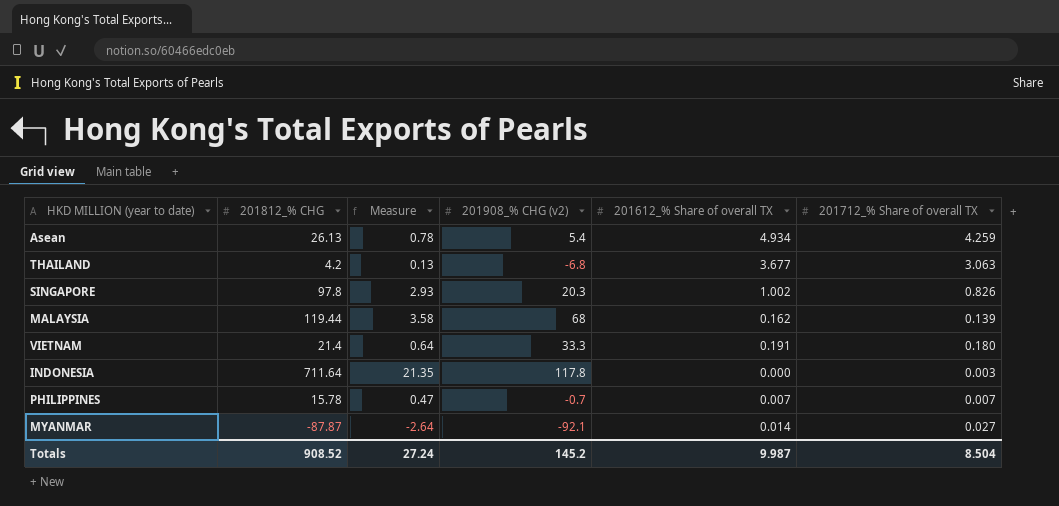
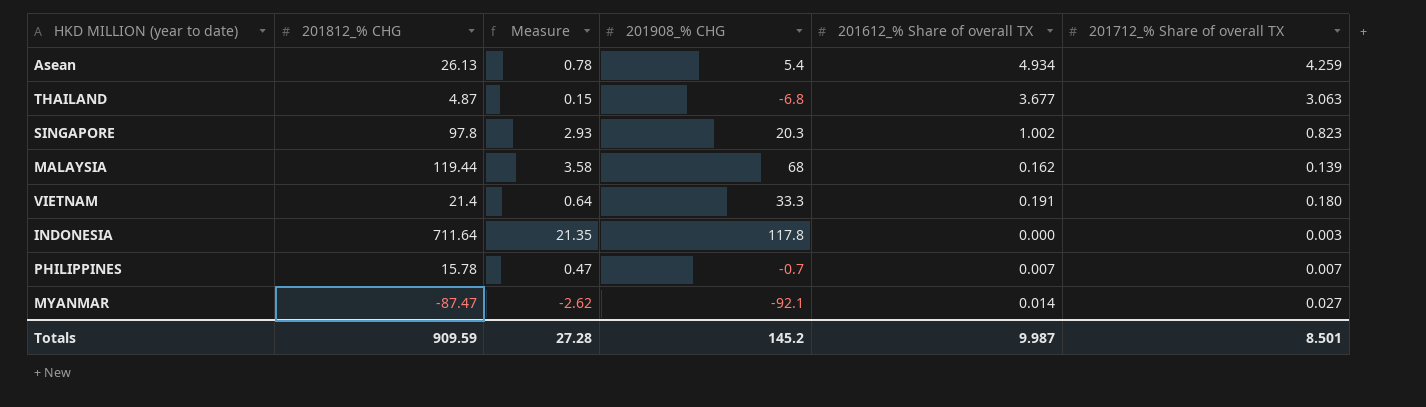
column name: 201908_% CHG (v2) -> 201908_% CHG
THAILAND | 201812_% CHG: 4.2 -> 4.87
THAILAND | Measure: 0.13 -> 0.15
SINGAPORE | 201712_% Share of overall TX: 0.826 -> 0.823
MYANMAR | 201812_% CHG: -87.87 -> -87.47
MYANMAR | Measure: -2.64 -> -2.62
Totals | 201812_% CHG: 908.52 -> 909.59
Totals | Measure: 27.24 -> 27.28
Totals | 201712_% Share of overall TX: 8.504 -> 8.501

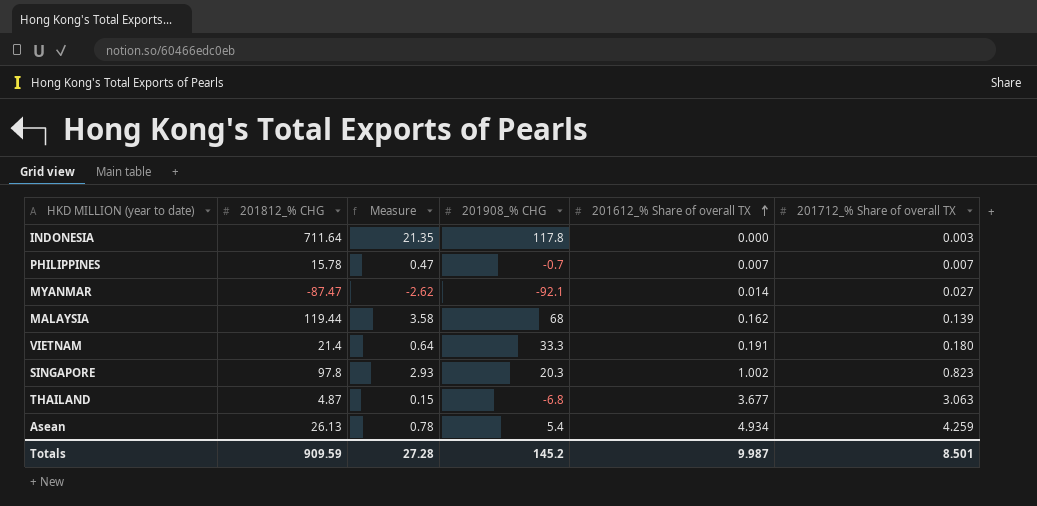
row order: none -> 201612_% Share of overall TX ascending

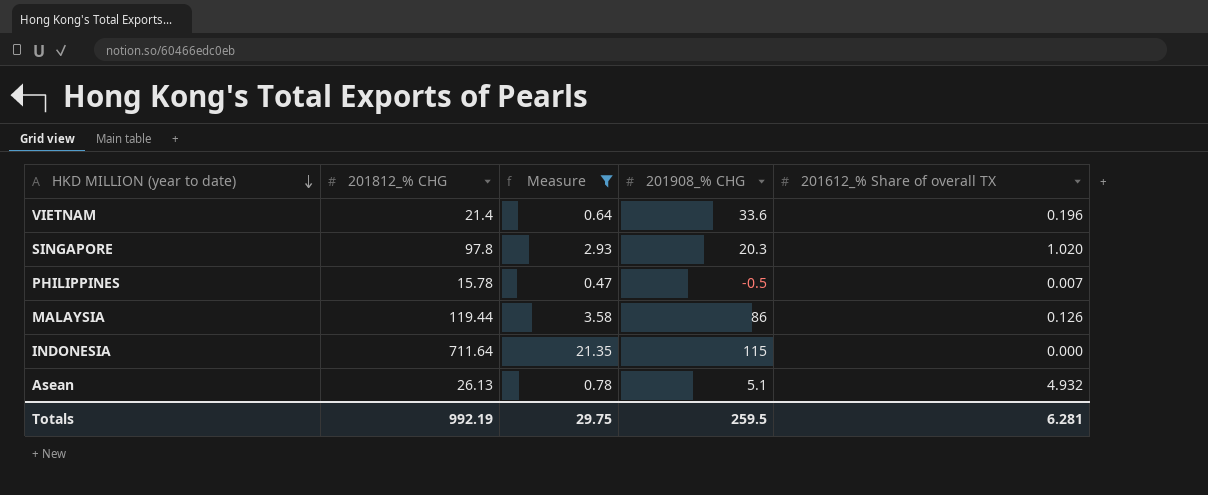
filter: none -> Measure >= 0.47
row order: 201612_% Share of overall TX ascending -> HKD MILLION (year to date) descending
column 201712_% Share of overall TX | position: 6 -> none
VIETNAM | 201908_% CHG: 33.3 -> 33.6
VIETNAM | 201612_% Share of overall TX: 0.191 -> 0.196
SINGAPORE | 201612_% Share of overall TX: 1.002 -> 1.020
PHILIPPINES | 201908_% CHG: -0.7 -> -0.5
MALAYSIA | 201908_% CHG: 68 -> 86
MALAYSIA | 201612_% Share of overall TX: 0.162 -> 0.126
INDONESIA | 201908_% CHG: 117.8 -> 115
Asean | 201908_% CHG: 5.4 -> 5.1
Asean | 201612_% Share of overall TX: 4.934 -> 4.932
Totals | 201812_% CHG: 909.59 -> 992.19
Totals | Measure: 27.28 -> 29.75
Totals | 201908_% CHG: 145.2 -> 259.5
Totals | 201612_% Share of overall TX: 9.987 -> 6.281

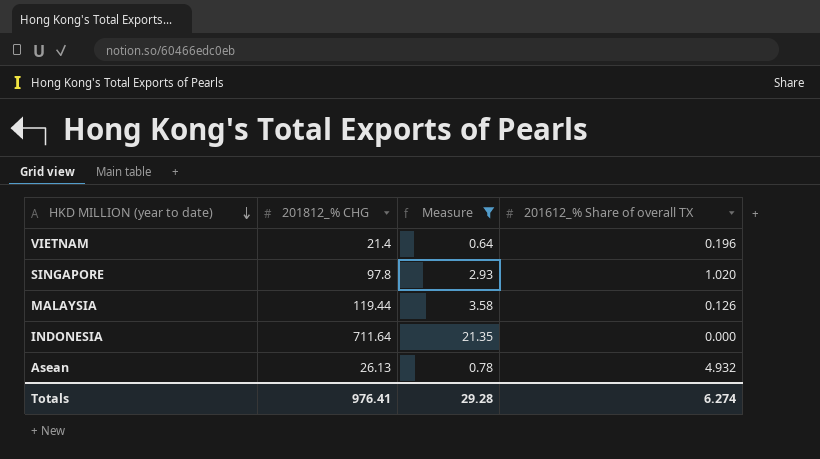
column 201908_% CHG | position: 4 -> none
row PHILIPPINES: 15.78 | 0.47 | -0.5 | 0.007 -> none
Totals | 201812_% CHG: 992.19 -> 976.41
Totals | Measure: 29.75 -> 29.28
Totals | 201612_% Share of overall TX: 6.281 -> 6.274

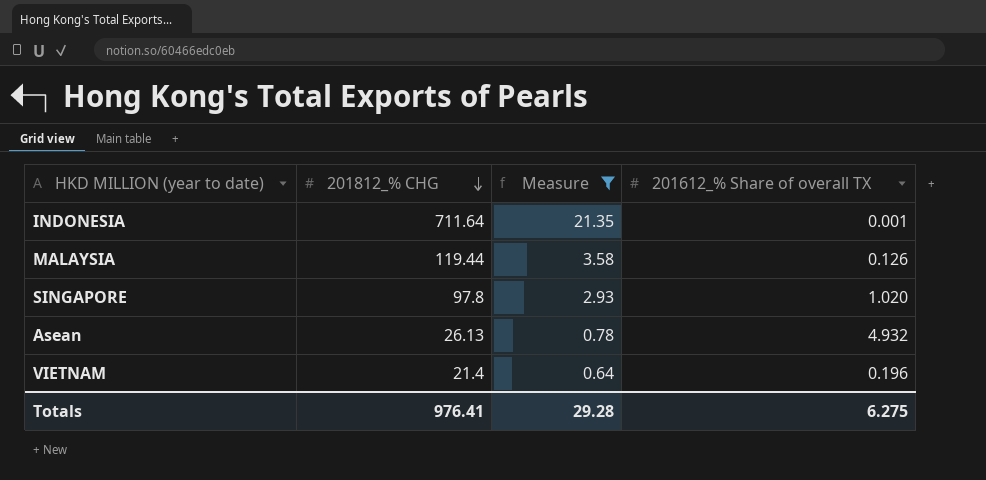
row order: HKD MILLION (year to date) descending -> 201812_% CHG descending
INDONESIA | 201612_% Share of overall TX: 0.000 -> 0.001
Totals | 201612_% Share of overall TX: 6.274 -> 6.275

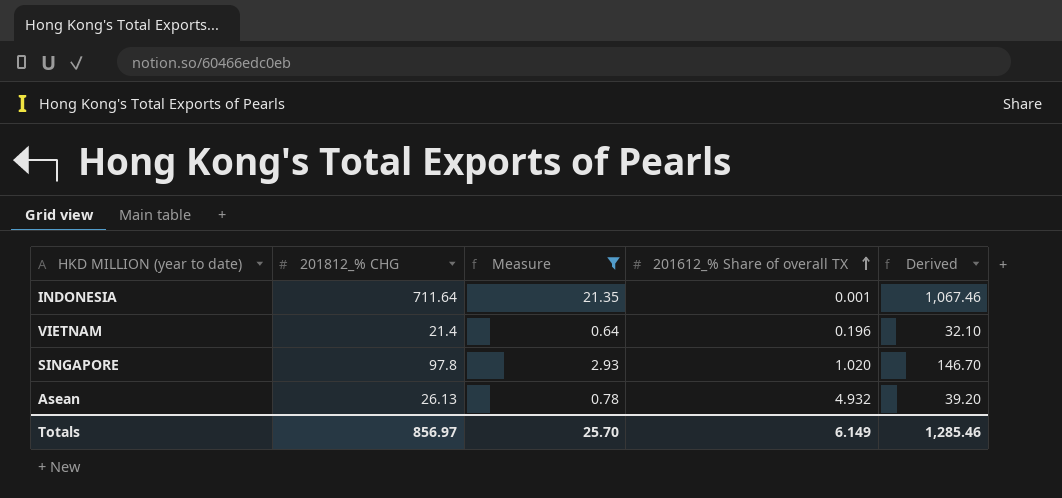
row order: 201812_% CHG descending -> 201612_% Share of overall TX ascending
column Derived | formula: none -> [201812_% CHG] * 1.5
row MALAYSIA: 119.44 | 3.58 | 0.126 -> none
Totals | 201812_% CHG: 976.41 -> 856.97
Totals | Measure: 29.28 -> 25.70
Totals | 201612_% Share of overall TX: 6.275 -> 6.149

